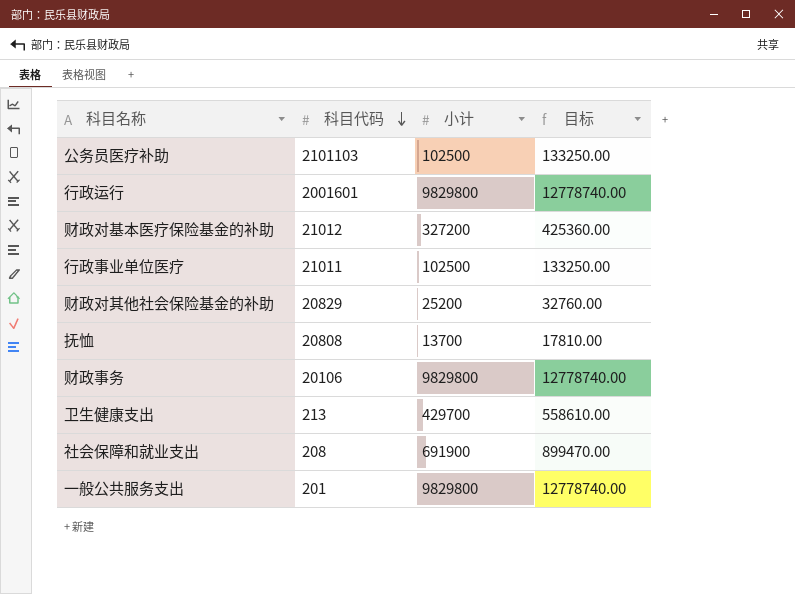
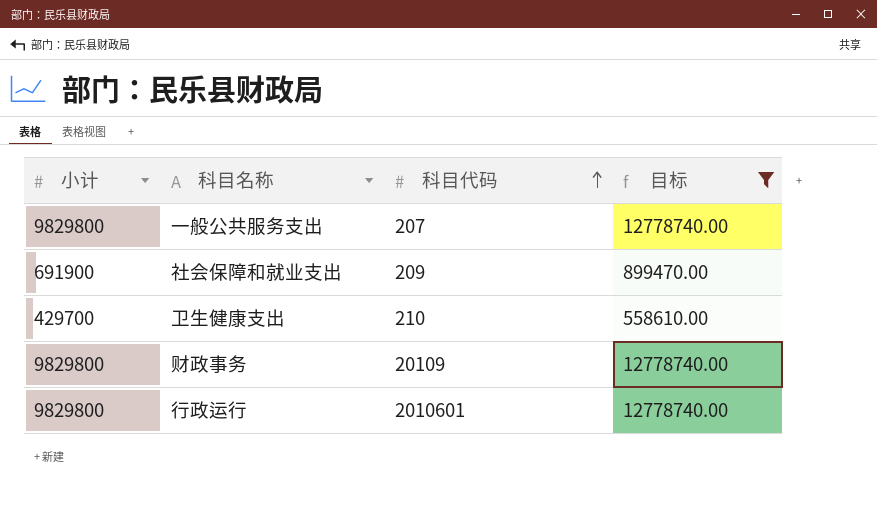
filter: none -> 目标 >= 558610.00
row order: 科目代码 descending -> 科目代码 ascending
column 小计 | position: 3 -> 1
一般公共服务支出 | 科目代码: 201 -> 207
社会保障和就业支出 | 科目代码: 208 -> 209
卫生健康支出 | 科目代码: 213 -> 210
财政事务 | 科目代码: 20106 -> 20109
行政运行 | 科目代码: 2001601 -> 2010601

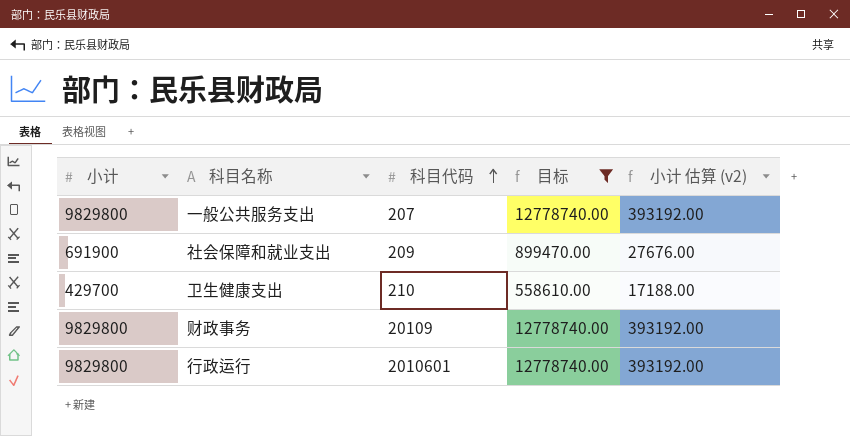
column 小计 估算 (v2) | formula: none -> [小计] * 0.04

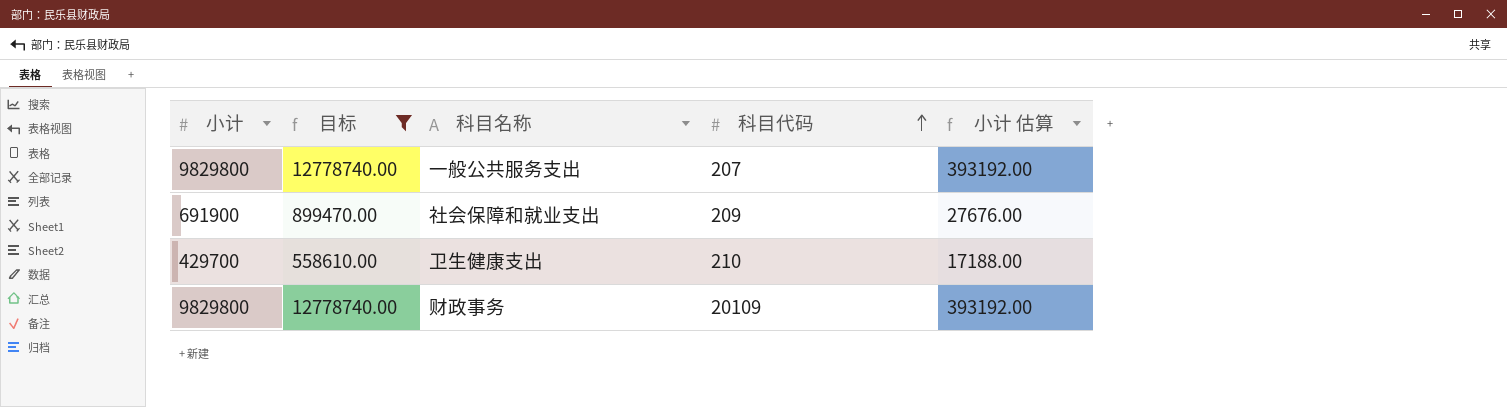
column 目标 | position: 4 -> 2
column name: 小计 估算 (v2) -> 小计 估算
row 行政运行: 9829800 | 2010601 | 12778740.00 | 393192.00 -> none

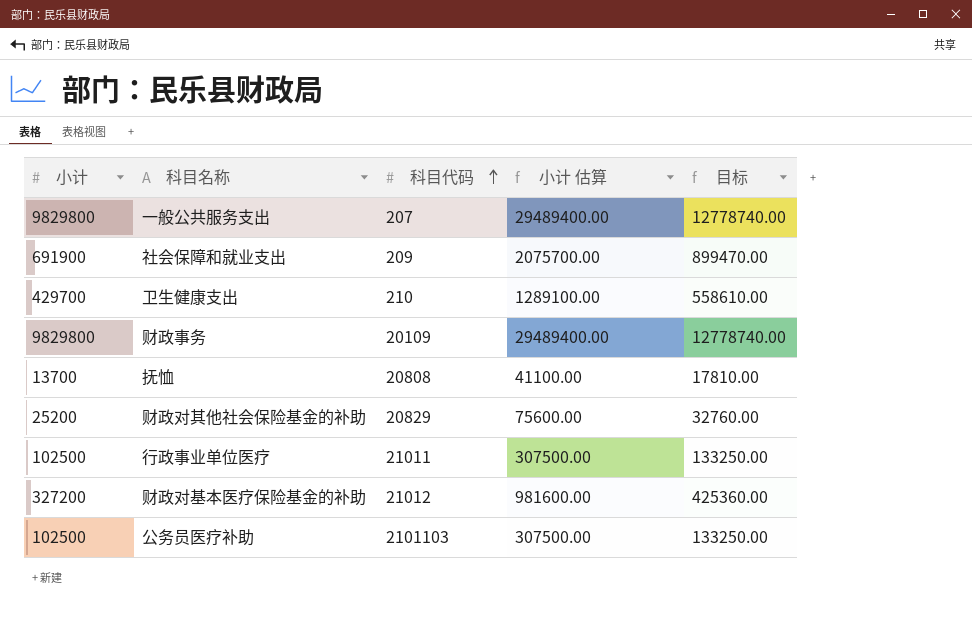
filter: 目标 >= 558610.00 -> none
column 小计 估算 | formula: [小计] * 0.04 -> [小计] * 3
column 目标 | position: 2 -> 5

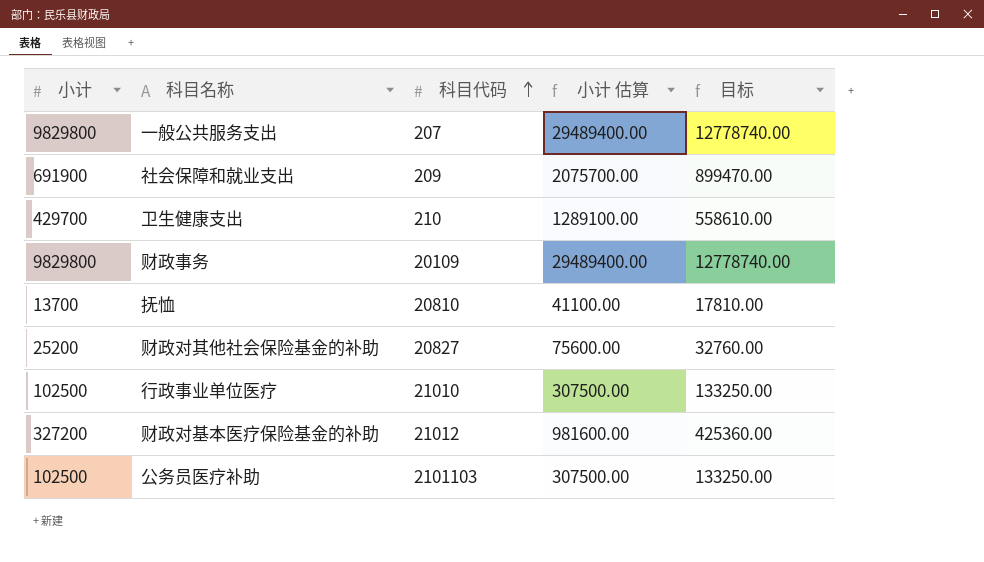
抚恤 | 科目代码: 20808 -> 20810
财政对其他社会保险基金的补助 | 科目代码: 20829 -> 20827
行政事业单位医疗 | 科目代码: 21011 -> 21010

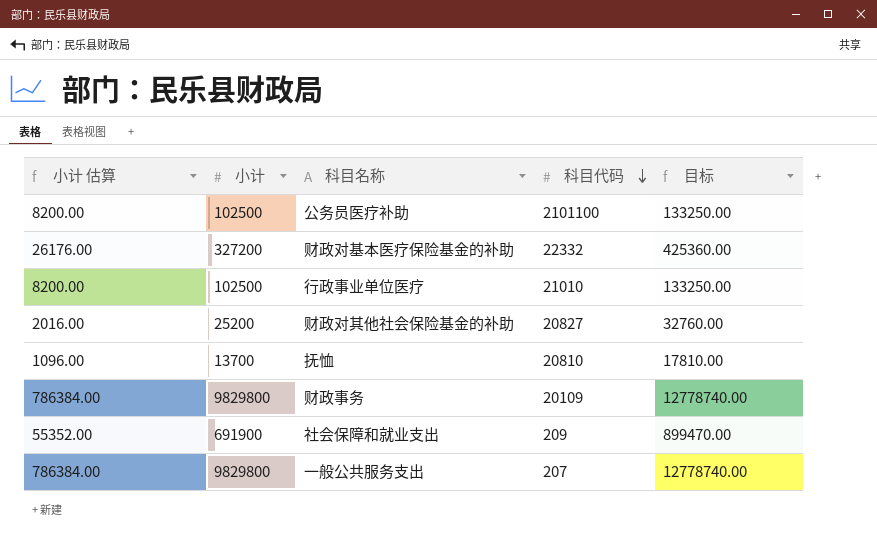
row order: 科目代码 ascending -> 科目代码 descending
column 小计 估算 | formula: [小计] * 3 -> [小计] * 0.08
column 小计 估算 | position: 4 -> 1
row 卫生健康支出: 429700 | 210 | 1289100.00 | 558610.00 -> none
公务员医疗补助 | 科目代码: 2101103 -> 2101100
财政对基本医疗保险基金的补助 | 科目代码: 21012 -> 22332

